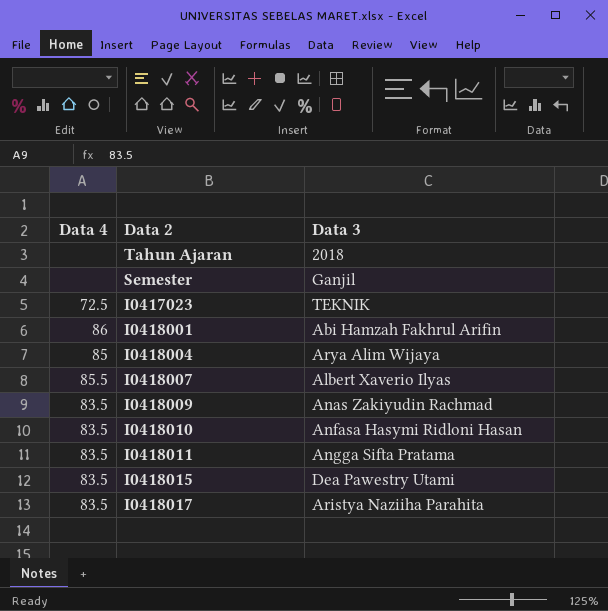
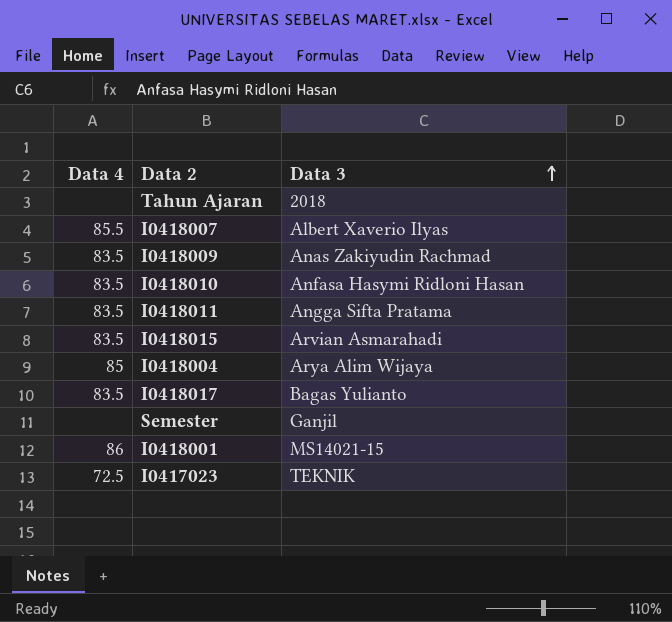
row order: none -> Data 3 ascending
I0418015 | Data 3: Dea Pawestry Utami -> Arvian Asmarahadi
I0418017 | Data 3: Aristya Naziiha Parahita -> Bagas Yulianto
I0418001 | Data 3: Abi Hamzah Fakhrul Arifin -> MS14021-15

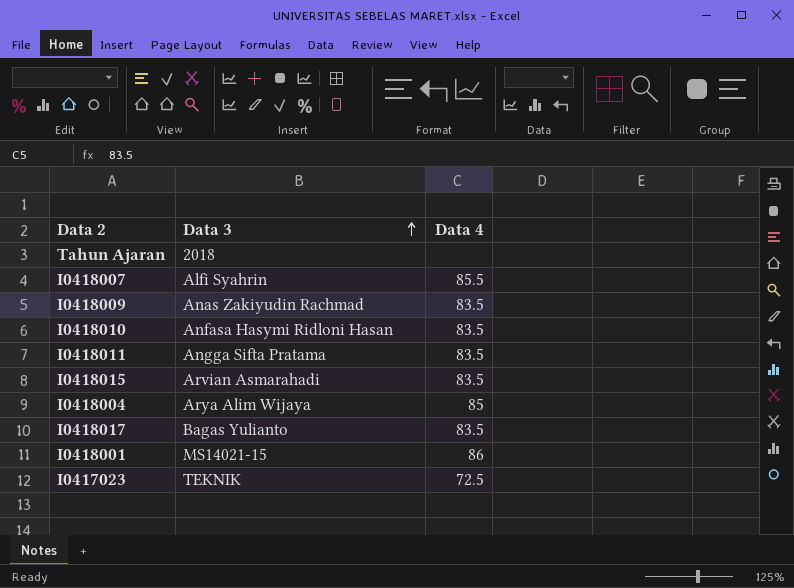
column Data 4 | position: 1 -> 3
row Semester: none | Ganjil -> none
I0418007 | Data 3: Albert Xaverio Ilyas -> Alfi Syahrin

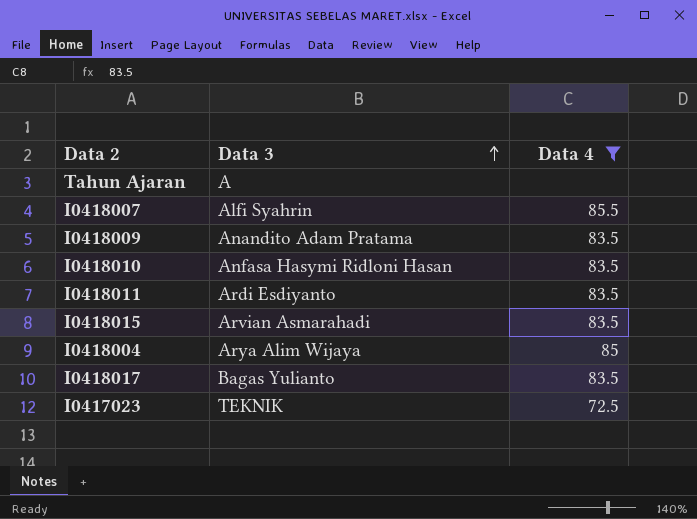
filter: none -> Data 4 != 86
Tahun Ajaran | Data 3: 2018 -> A
I0418009 | Data 3: Anas Zakiyudin Rachmad -> Anandito Adam Pratama
I0418011 | Data 3: Angga Sifta Pratama -> Ardi Esdiyanto

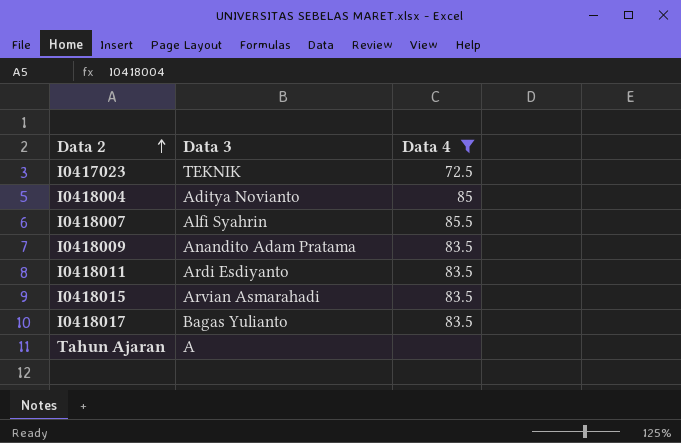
row order: Data 3 ascending -> Data 2 ascending
row I0418010: Anfasa Hasymi Ridloni Hasan | 83.5 -> none
I0418004 | Data 3: Arya Alim Wijaya -> Aditya Novianto

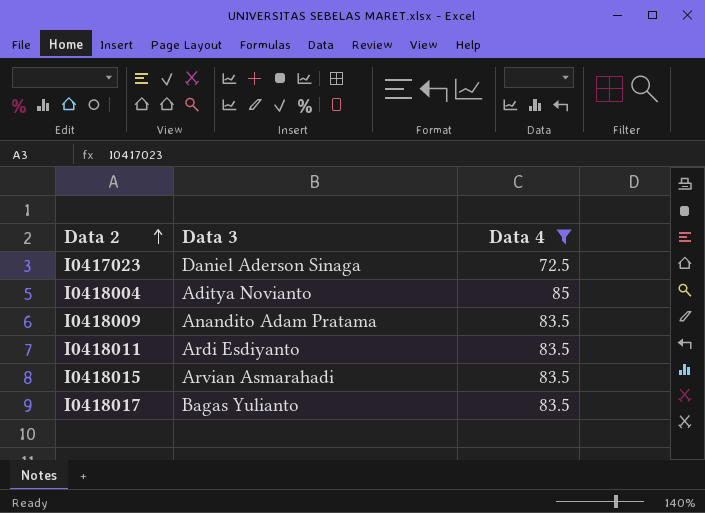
row I0418007: Alfi Syahrin | 85.5 -> none
row Tahun Ajaran: A | none -> none
I0417023 | Data 3: TEKNIK -> Daniel Aderson Sinaga

